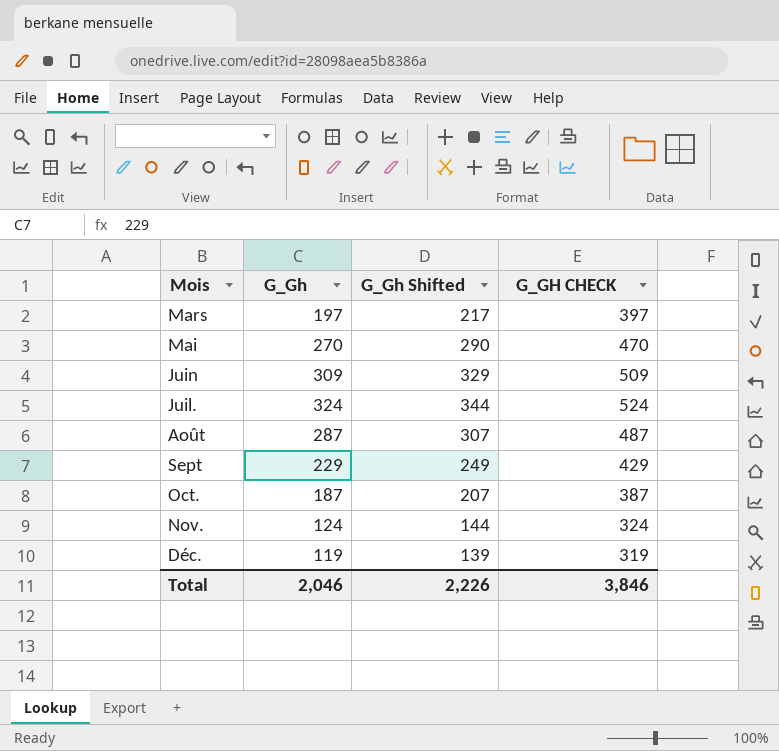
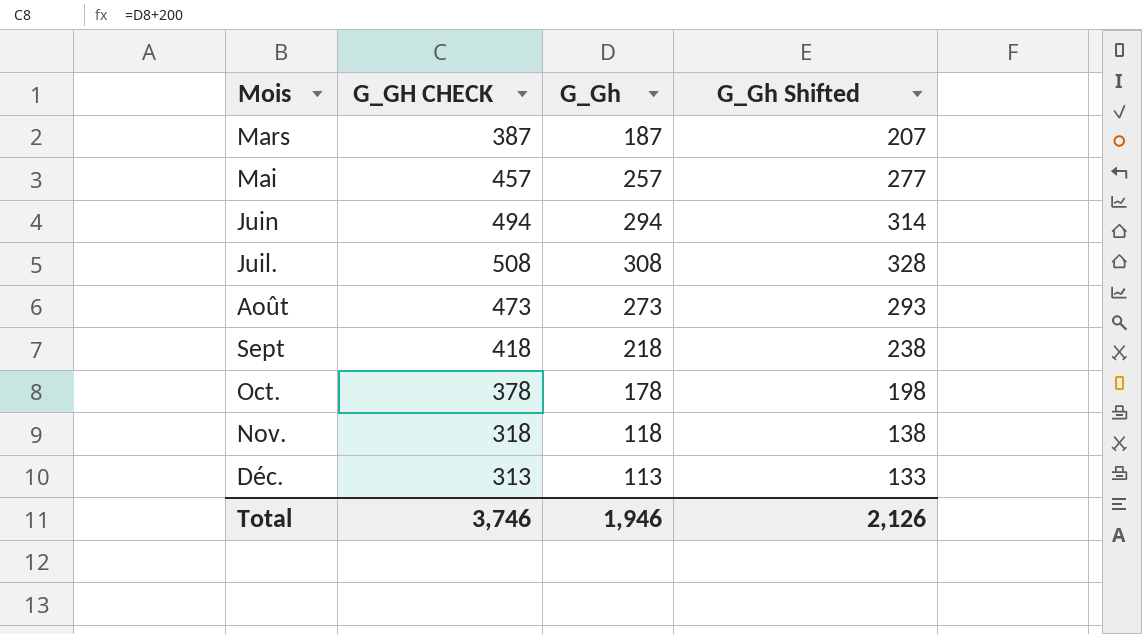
column G_GH CHECK | position: 4 -> 2
Mars | G_GH CHECK: 397 -> 387
Mars | G_Gh: 197 -> 187
Mars | G_Gh Shifted: 217 -> 207
Mai | G_GH CHECK: 470 -> 457
Mai | G_Gh: 270 -> 257
Mai | G_Gh Shifted: 290 -> 277
Juin | G_GH CHECK: 509 -> 494
Juin | G_Gh: 309 -> 294
Juin | G_Gh Shifted: 329 -> 314
Juil. | G_GH CHECK: 524 -> 508
Juil. | G_Gh: 324 -> 308
Juil. | G_Gh Shifted: 344 -> 328
Août | G_GH CHECK: 487 -> 473
Août | G_Gh: 287 -> 273
Août | G_Gh Shifted: 307 -> 293
Sept | G_GH CHECK: 429 -> 418
Sept | G_Gh: 229 -> 218
Sept | G_Gh Shifted: 249 -> 238
Oct. | G_GH CHECK: 387 -> 378
Oct. | G_Gh: 187 -> 178
Oct. | G_Gh Shifted: 207 -> 198
Nov. | G_GH CHECK: 324 -> 318
Nov. | G_Gh: 124 -> 118
Nov. | G_Gh Shifted: 144 -> 138
Déc. | G_GH CHECK: 319 -> 313
Déc. | G_Gh: 119 -> 113
Déc. | G_Gh Shifted: 139 -> 133
Total | G_GH CHECK: 3,846 -> 3,746
Total | G_Gh: 2,046 -> 1,946
Total | G_Gh Shifted: 2,226 -> 2,126

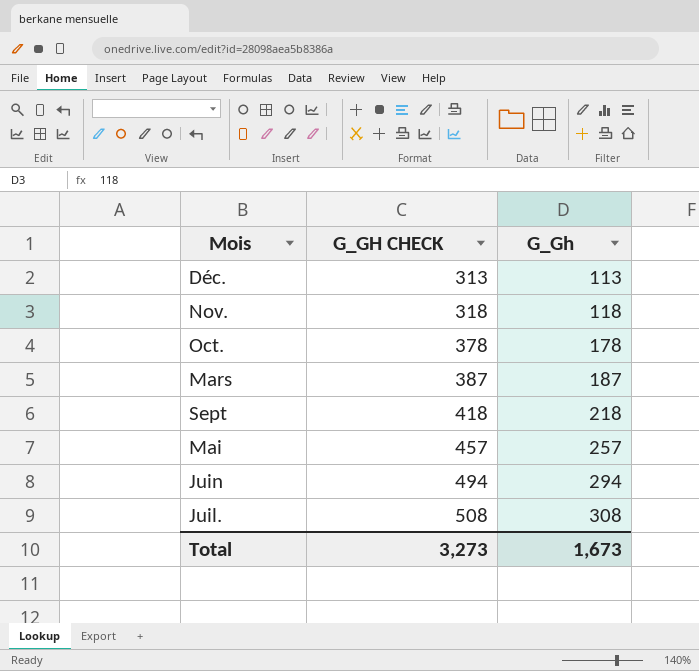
row order: none -> G_GH CHECK ascending
column G_Gh Shifted | formula: [G_Gh] + 20 -> none
row Août: 473 | 273 | 293 -> none
Total | G_GH CHECK: 3,746 -> 3,273
Total | G_Gh: 1,946 -> 1,673

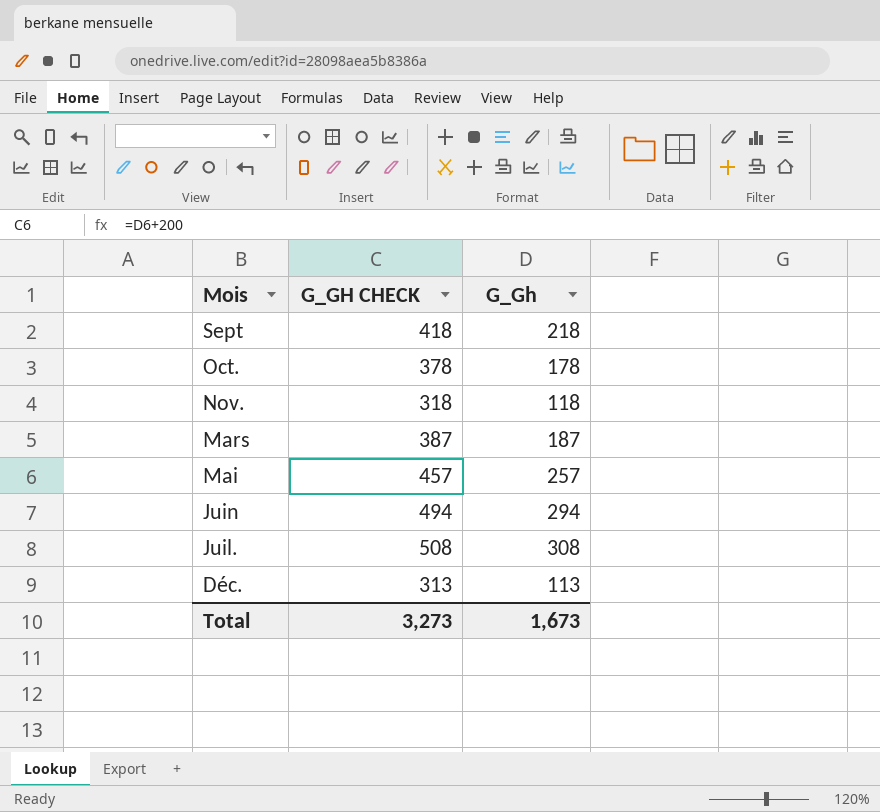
row order: G_GH CHECK ascending -> Mois descending

